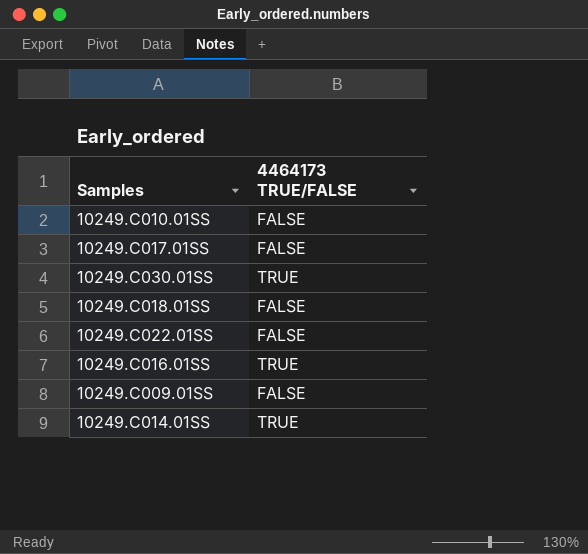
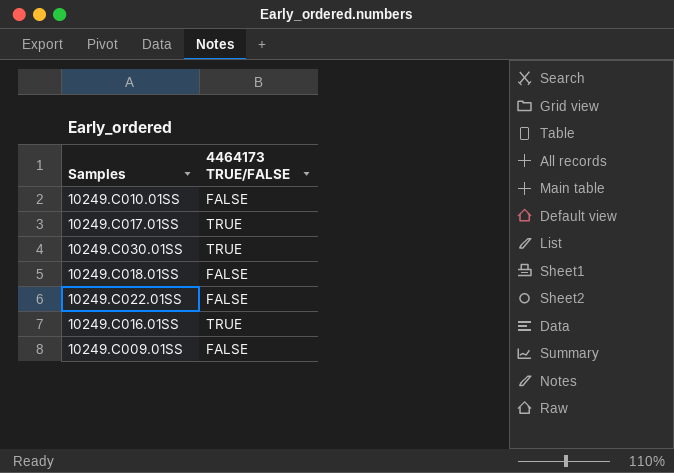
row 10249.C014.01SS: TRUE -> none
10249.C017.01SS | 4464173 TRUE/FALSE: FALSE -> TRUE

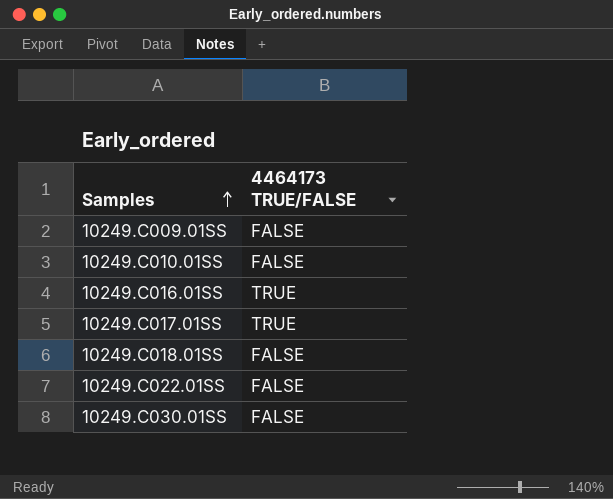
row order: none -> Samples ascending
10249.C030.01SS | 4464173 TRUE/FALSE: TRUE -> FALSE

